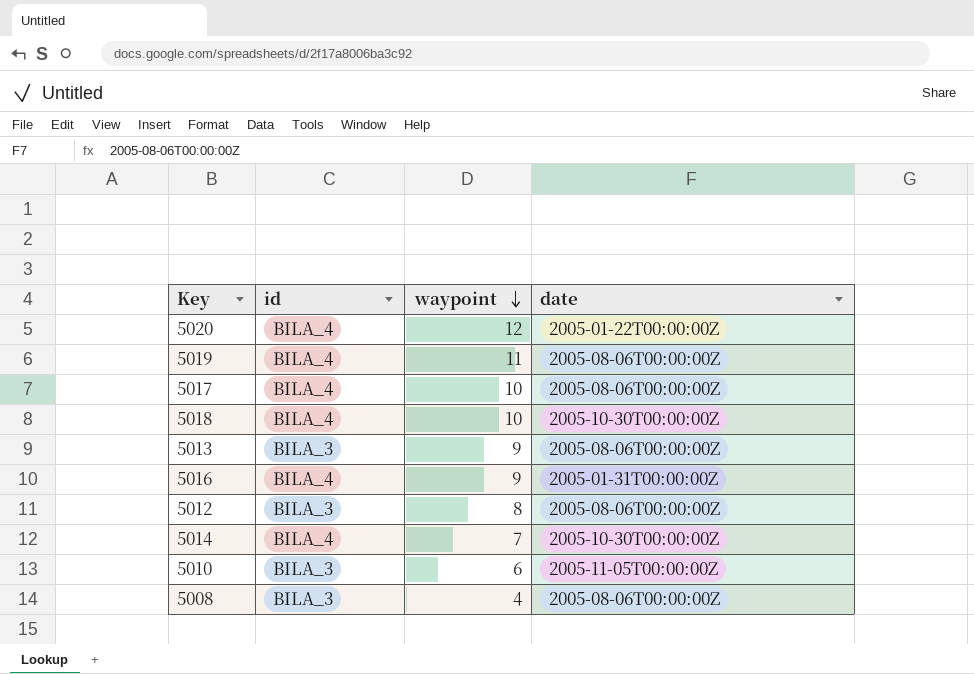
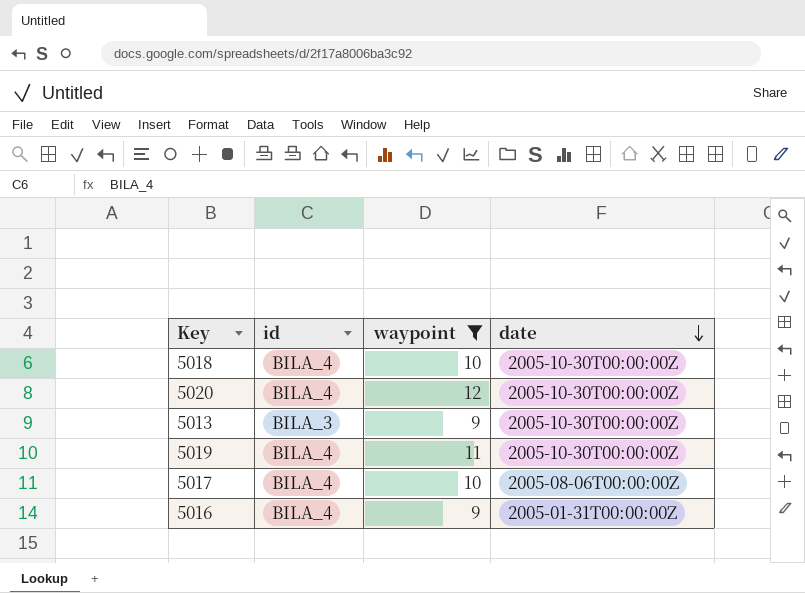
filter: none -> waypoint >= 9
row order: waypoint descending -> date descending
5020 | date: 2005-01-22T00:00:00Z -> 2005-10-30T00:00:00Z
5013 | date: 2005-08-06T00:00:00Z -> 2005-10-30T00:00:00Z
5019 | date: 2005-08-06T00:00:00Z -> 2005-10-30T00:00:00Z

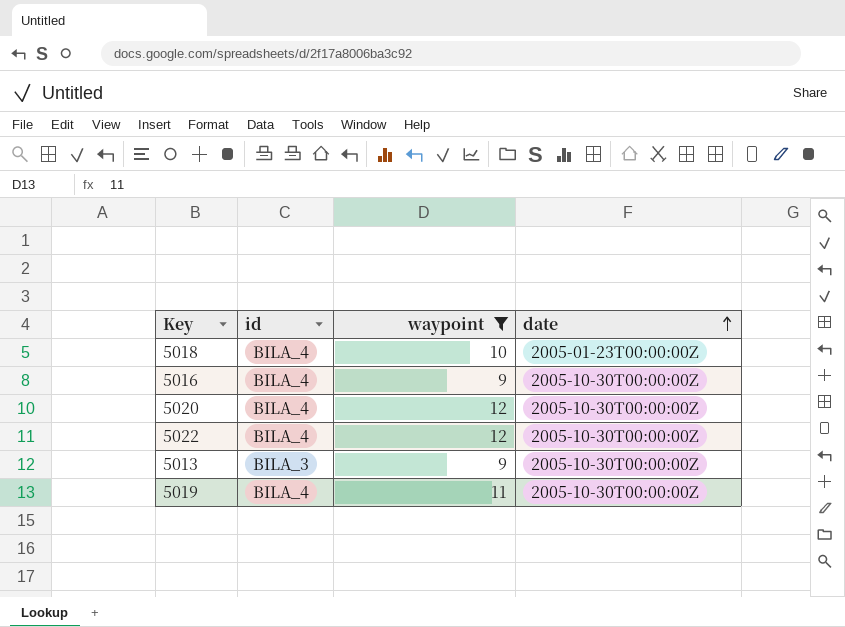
row order: date descending -> date ascending
row 5017: BILA_4 | 10 | 2005-08-06T00:00:00Z -> none
5018 | date: 2005-10-30T00:00:00Z -> 2005-01-23T00:00:00Z
5016 | date: 2005-01-31T00:00:00Z -> 2005-10-30T00:00:00Z
row 5022: none -> BILA_4 | 12 | 2005-10-30T00:00:00Z

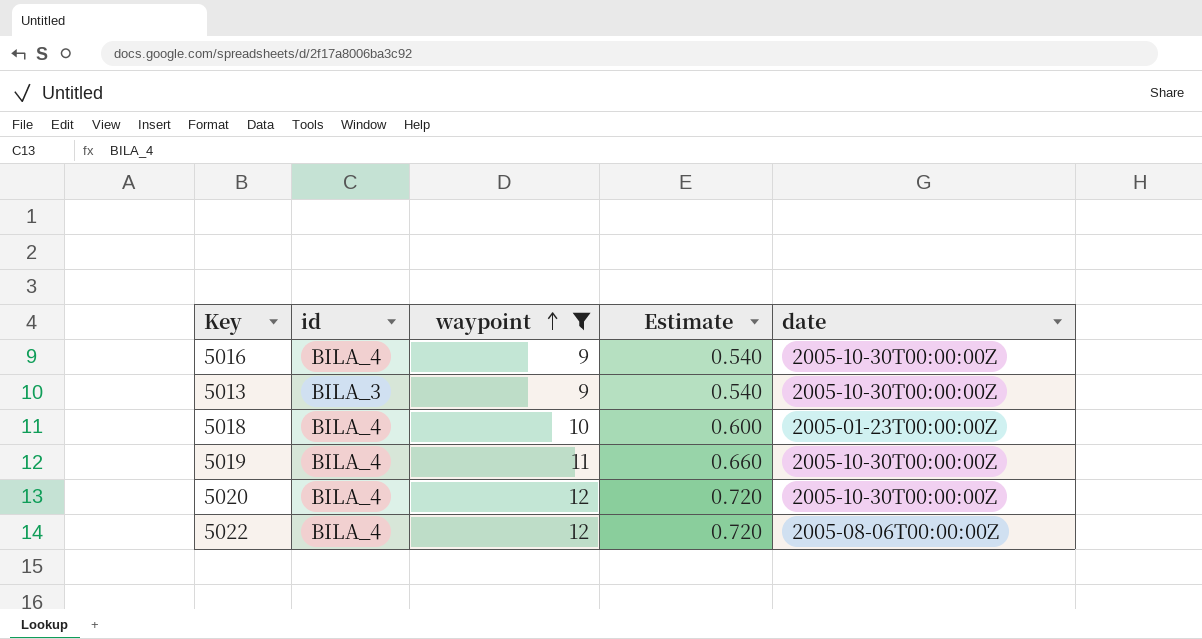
row order: date ascending -> waypoint ascending
column Estimate | formula: none -> [waypoint] * 0.06
5022 | date: 2005-10-30T00:00:00Z -> 2005-08-06T00:00:00Z

